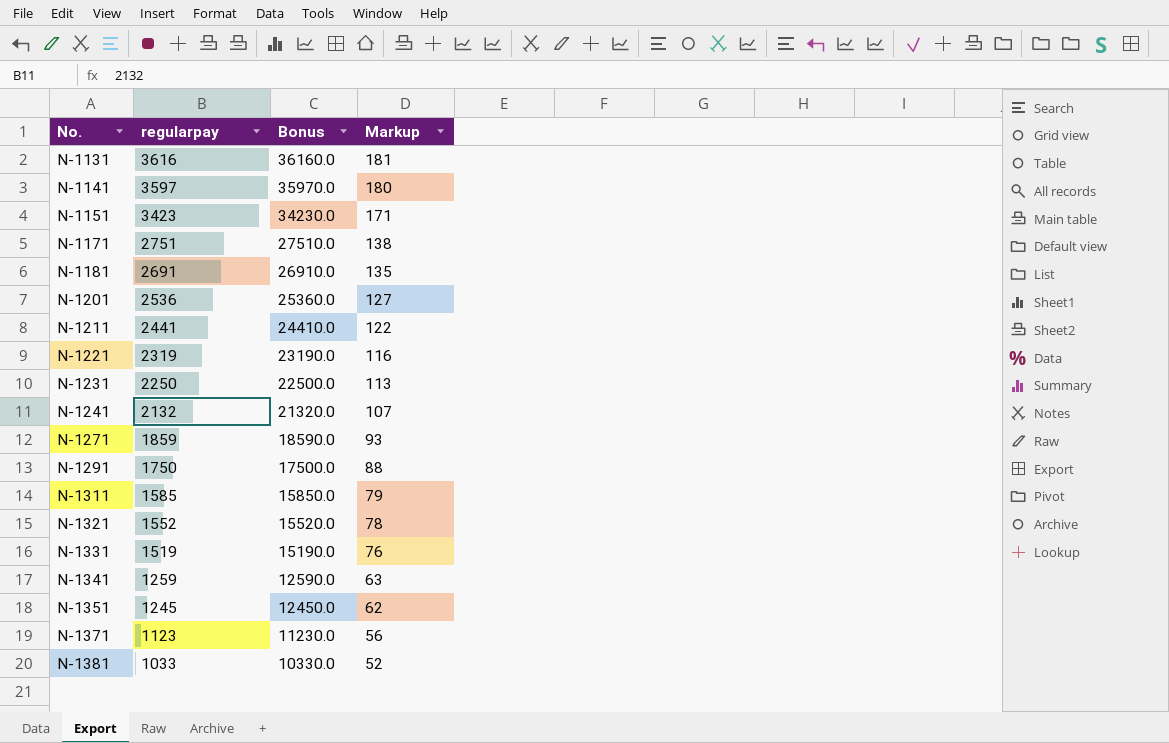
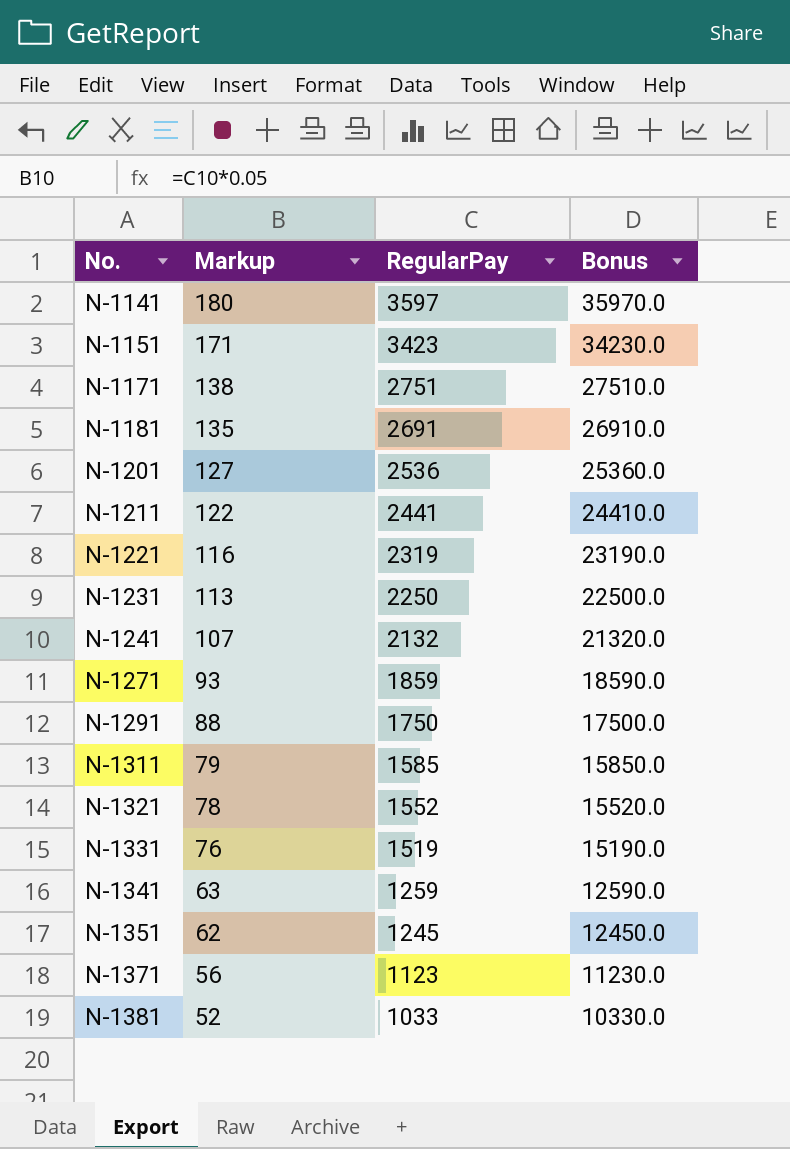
column Markup | position: 4 -> 2
column name: regularpay -> RegularPay
row N-1131: 3616 | 36160.0 | 181 -> none

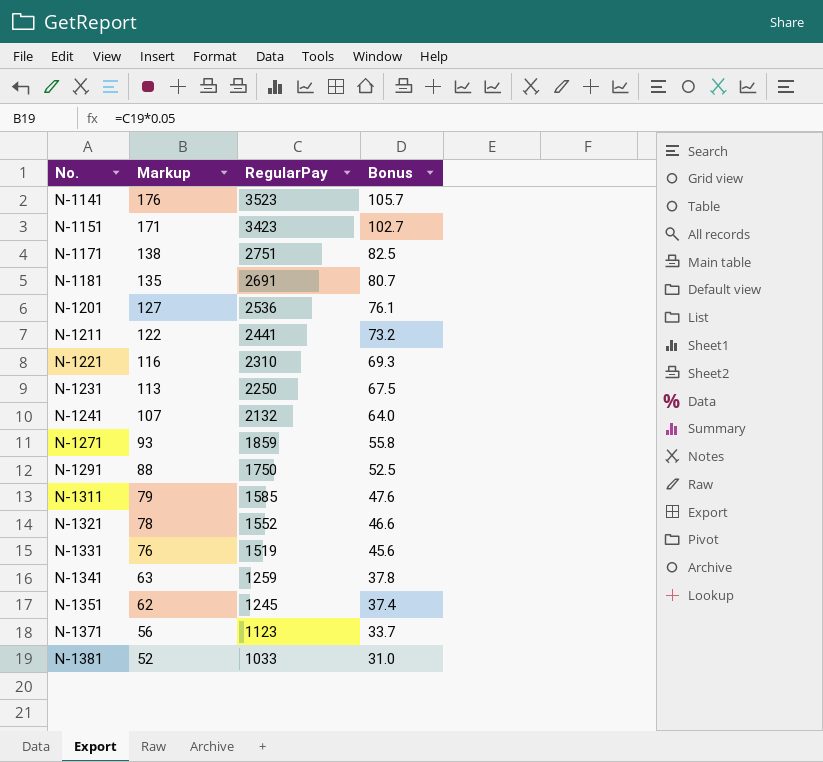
column Bonus | formula: [RegularPay] * 10 -> [RegularPay] * 0.03
N-1141 | Markup: 180 -> 176
N-1141 | RegularPay: 3597 -> 3523
N-1221 | RegularPay: 2319 -> 2310

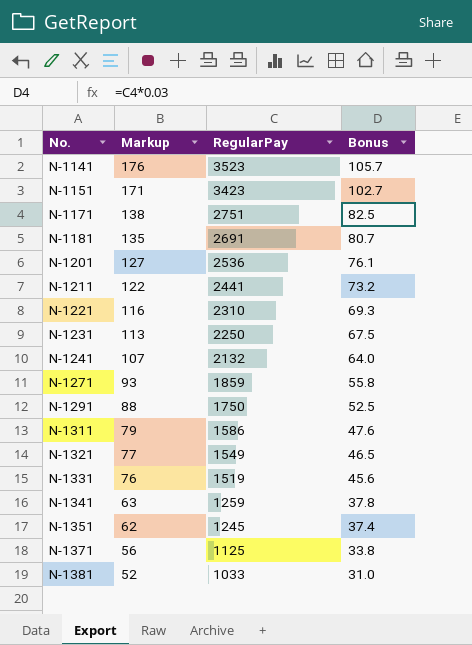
N-1311 | RegularPay: 1585 -> 1586
N-1321 | Markup: 78 -> 77
N-1321 | RegularPay: 1552 -> 1549
N-1321 | Bonus: 46.6 -> 46.5
N-1371 | RegularPay: 1123 -> 1125
N-1371 | Bonus: 33.7 -> 33.8

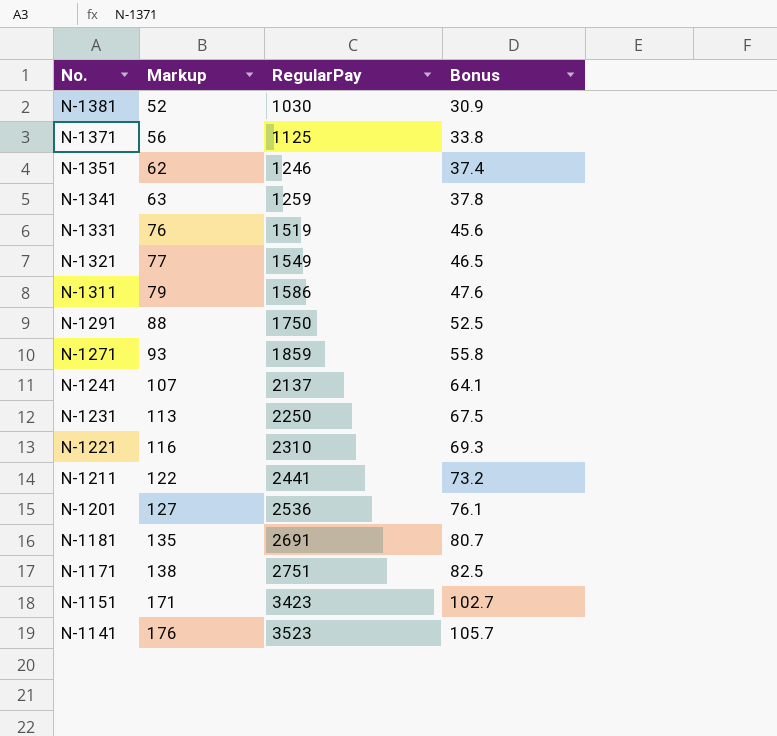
row order: No. ascending -> No. descending
N-1381 | RegularPay: 1033 -> 1030
N-1381 | Bonus: 31.0 -> 30.9
N-1351 | RegularPay: 1245 -> 1246
N-1241 | RegularPay: 2132 -> 2137
N-1241 | Bonus: 64.0 -> 64.1

